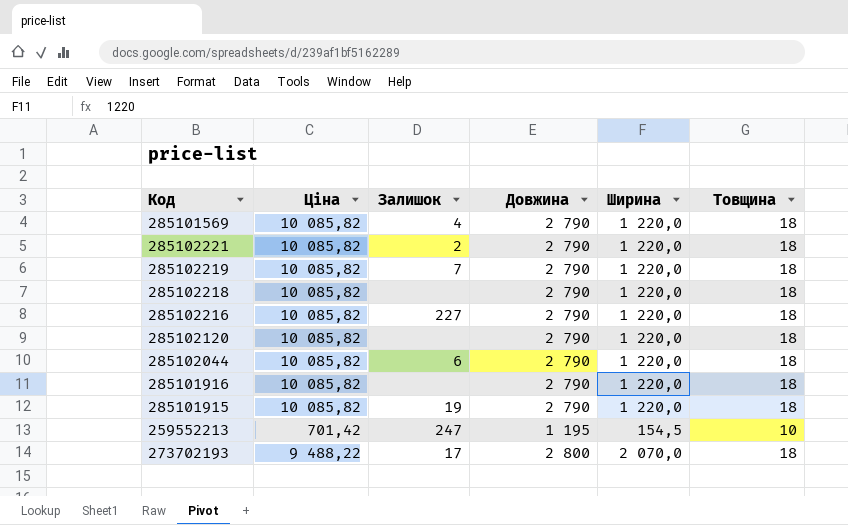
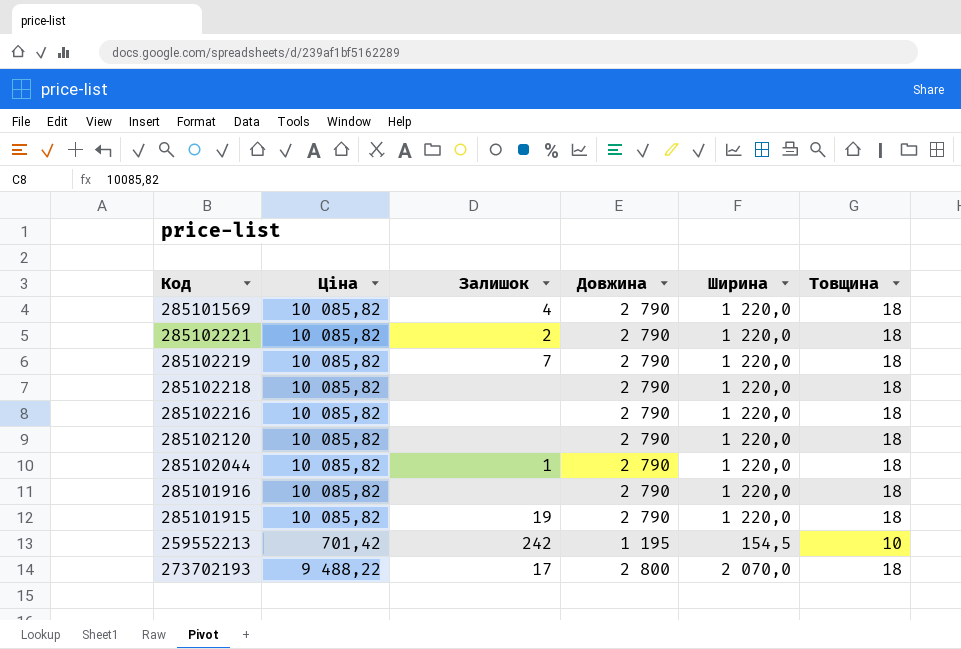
285102216 | Залишок: 227 -> none
285102044 | Залишок: 6 -> 1
259552213 | Залишок: 247 -> 242

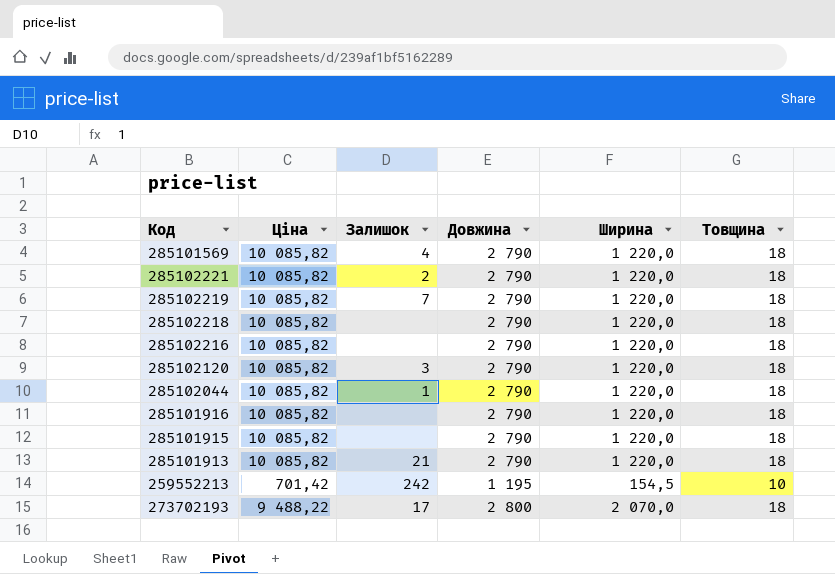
285102120 | Залишок: none -> 3
285101915 | Залишок: 19 -> none
row 285101913: none -> 10 085,82 | 21 | 2 790 | 1 220,0 | 18

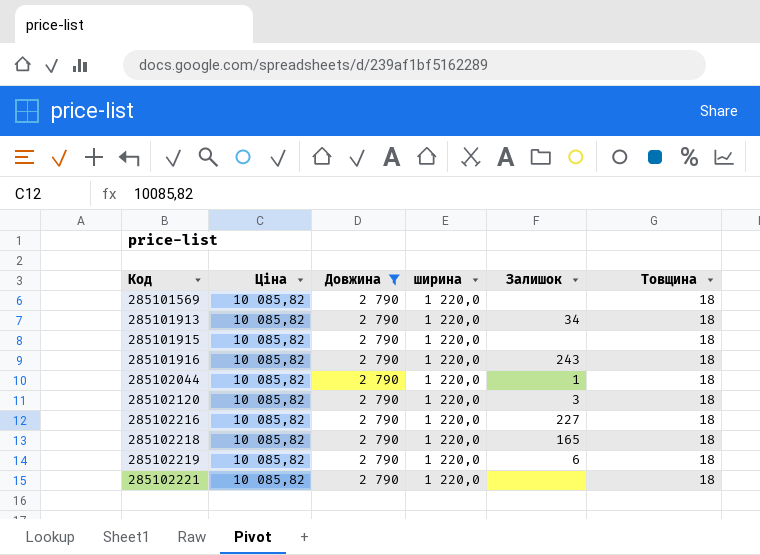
filter: none -> Довжина = 2 790
row order: none -> Код ascending
column name: Ширина -> ширина
column Залишок | position: 3 -> 5
285101569 | Залишок: 4 -> none
285101913 | Залишок: 21 -> 34
285101916 | Залишок: none -> 243
285102216 | Залишок: none -> 227
285102218 | Залишок: none -> 165
285102219 | Залишок: 7 -> 6
285102221 | Залишок: 2 -> none

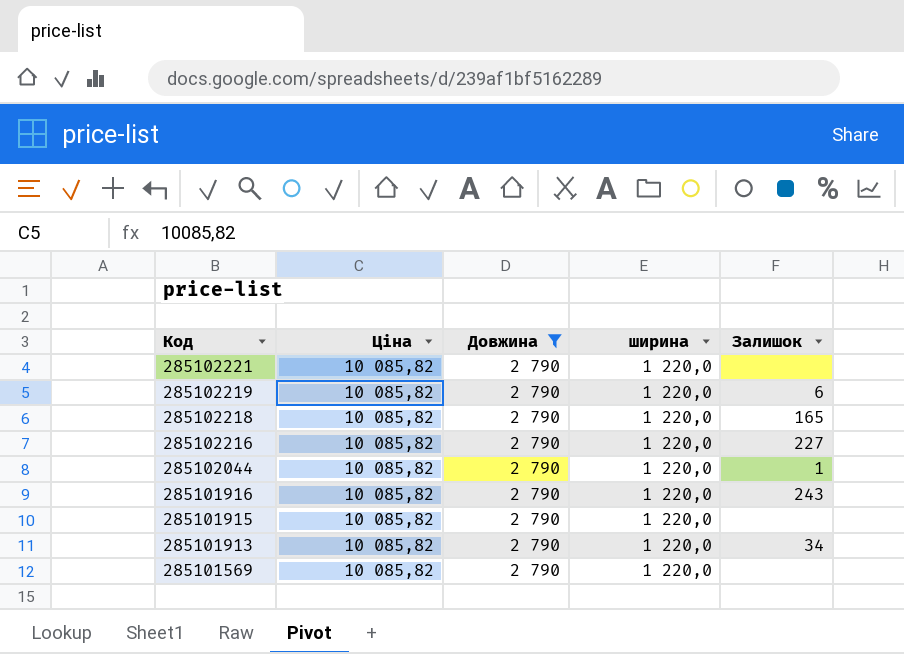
row order: Код ascending -> Код descending
column Товщина | position: 6 -> none
row 285102120: 10 085,82 | 2 790 | 1 220,0 | 3 | 18 -> none

